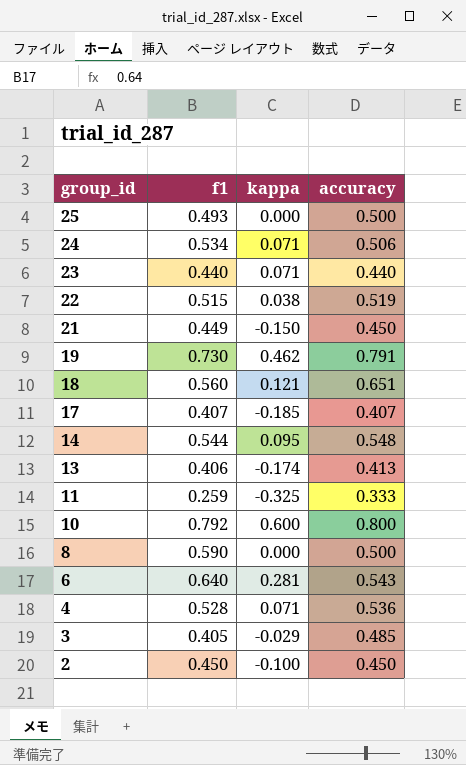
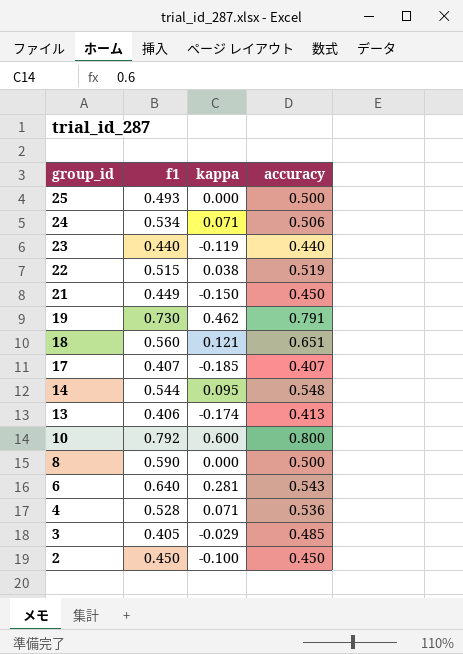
row 11: 0.259 | -0.325 | 0.333 -> none
23 | kappa: 0.071 -> -0.119

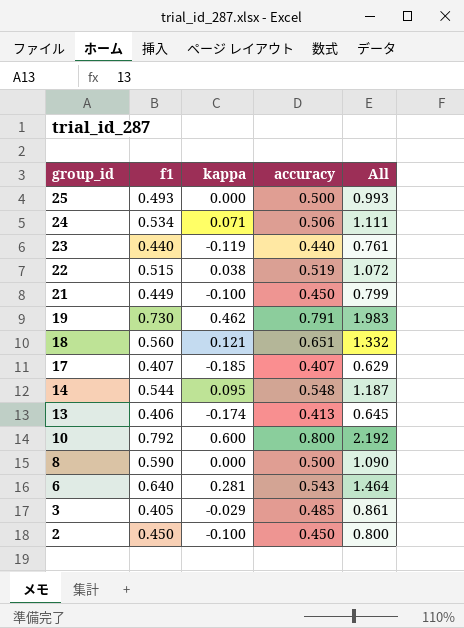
column All | formula: none -> [f1] + [kappa] + [accuracy]
row 4: 0.528 | 0.071 | 0.536 -> none
21 | kappa: -0.150 -> -0.100

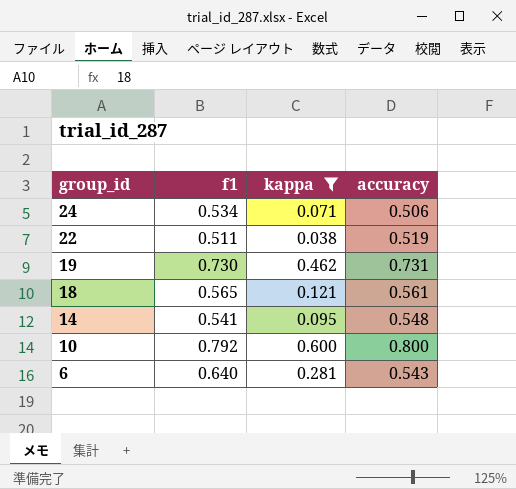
filter: none -> kappa >= 0.038
column All | formula: [f1] + [kappa] + [accuracy] -> none
22 | f1: 0.515 -> 0.511
19 | accuracy: 0.791 -> 0.731
18 | f1: 0.560 -> 0.565
18 | accuracy: 0.651 -> 0.561
14 | f1: 0.544 -> 0.541

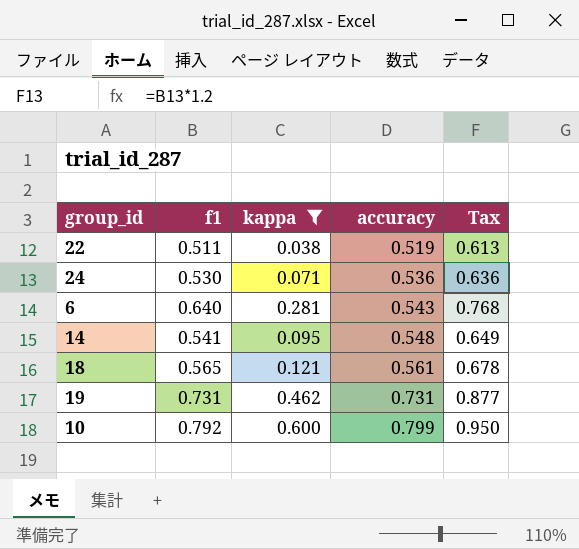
row order: group_id descending -> accuracy ascending
column Tax | formula: none -> [f1] * 1.2
24 | f1: 0.534 -> 0.530
24 | accuracy: 0.506 -> 0.536
19 | f1: 0.730 -> 0.731
10 | accuracy: 0.800 -> 0.799

